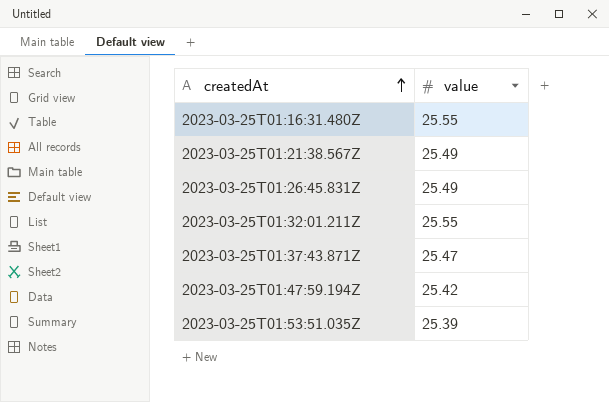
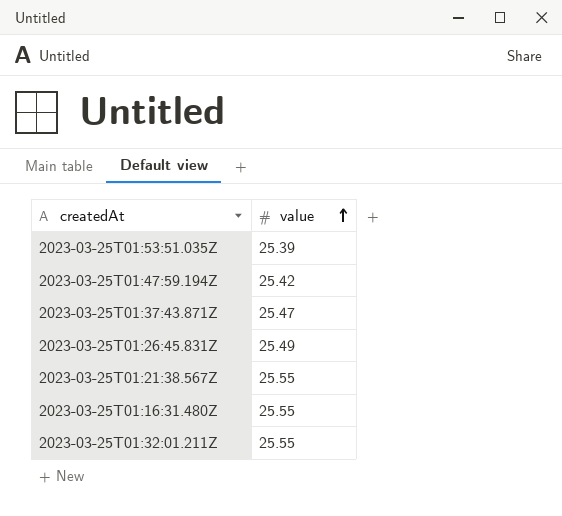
row order: createdAt ascending -> value ascending
2023-03-25T01:21:38.567Z | value: 25.49 -> 25.55

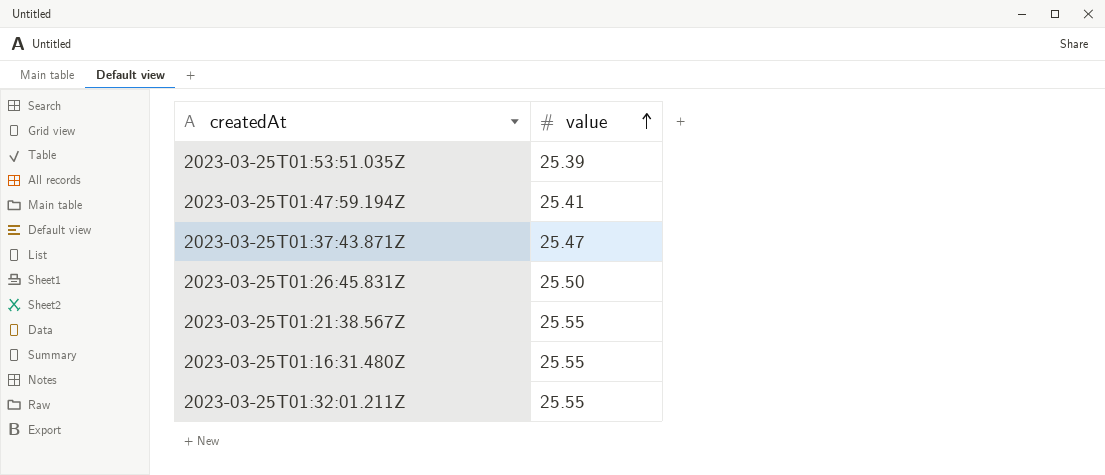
2023-03-25T01:47:59.194Z | value: 25.42 -> 25.41
2023-03-25T01:26:45.831Z | value: 25.49 -> 25.50

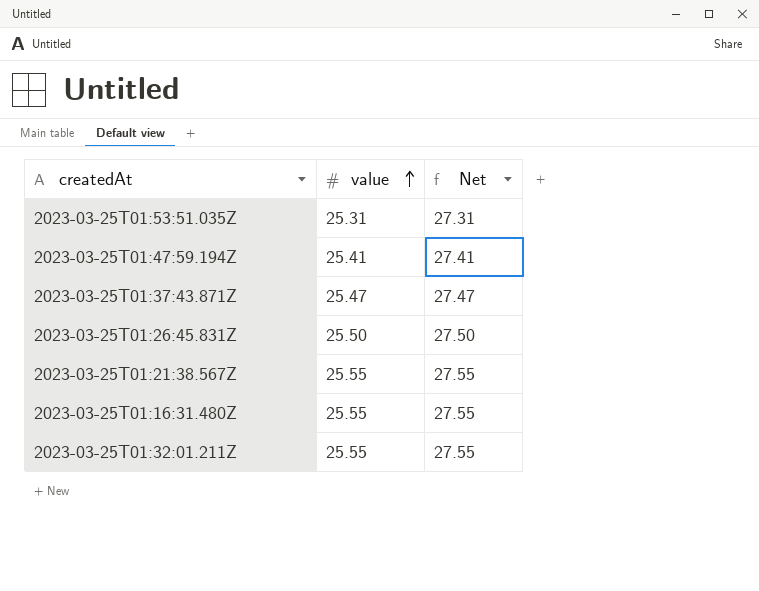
column Net | formula: none -> [value] + 2
2023-03-25T01:53:51.035Z | value: 25.39 -> 25.31

